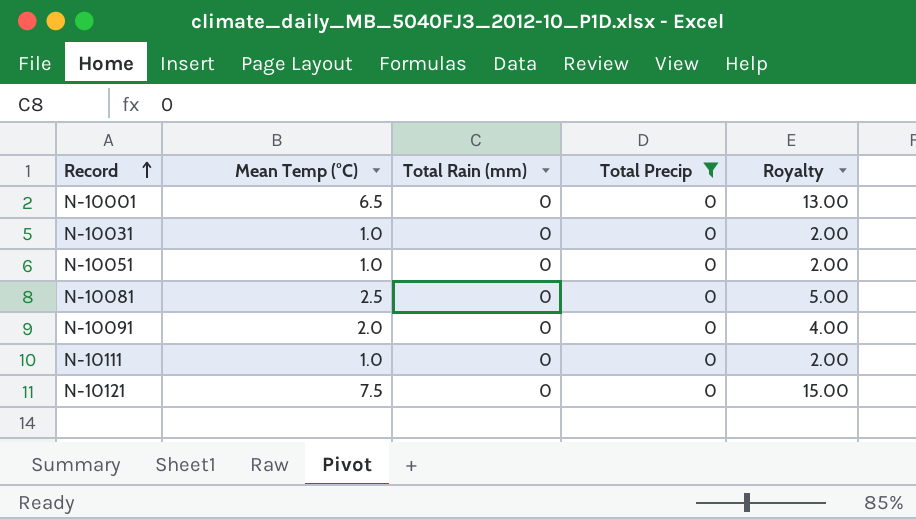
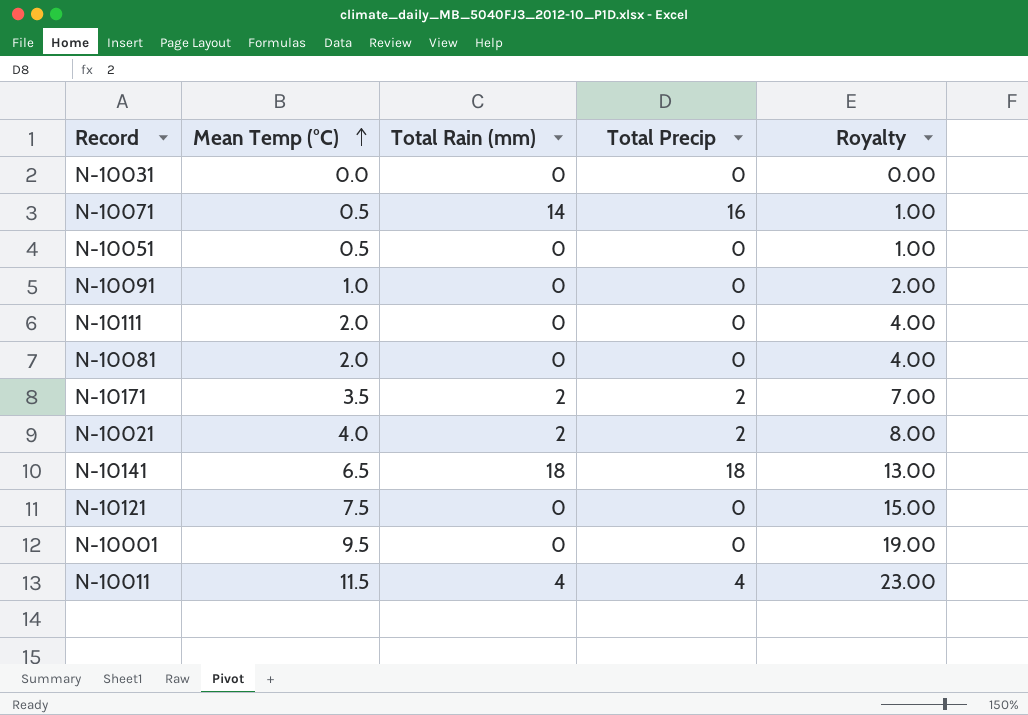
filter: Total Precip = 0 -> none
row order: Record ascending -> Mean Temp (°C) ascending
N-10031 | Mean Temp (°C): 1.0 -> 0.0
N-10031 | Royalty: 2.00 -> 0.00
N-10051 | Mean Temp (°C): 1.0 -> 0.5
N-10051 | Royalty: 2.00 -> 1.00
N-10091 | Mean Temp (°C): 2.0 -> 1.0
N-10091 | Royalty: 4.00 -> 2.00
N-10111 | Mean Temp (°C): 1.0 -> 2.0
N-10111 | Royalty: 2.00 -> 4.00
N-10081 | Mean Temp (°C): 2.5 -> 2.0
N-10081 | Royalty: 5.00 -> 4.00
N-10001 | Mean Temp (°C): 6.5 -> 9.5
N-10001 | Royalty: 13.00 -> 19.00

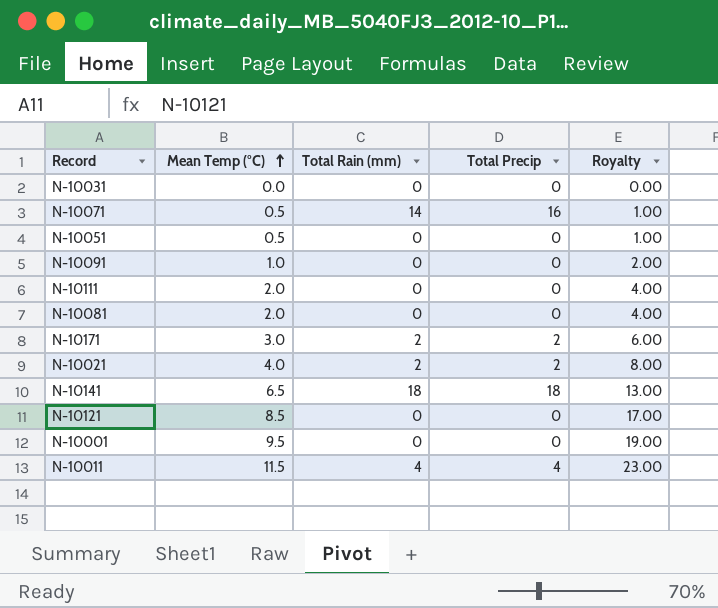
N-10171 | Mean Temp (°C): 3.5 -> 3.0
N-10171 | Royalty: 7.00 -> 6.00
N-10121 | Mean Temp (°C): 7.5 -> 8.5
N-10121 | Royalty: 15.00 -> 17.00

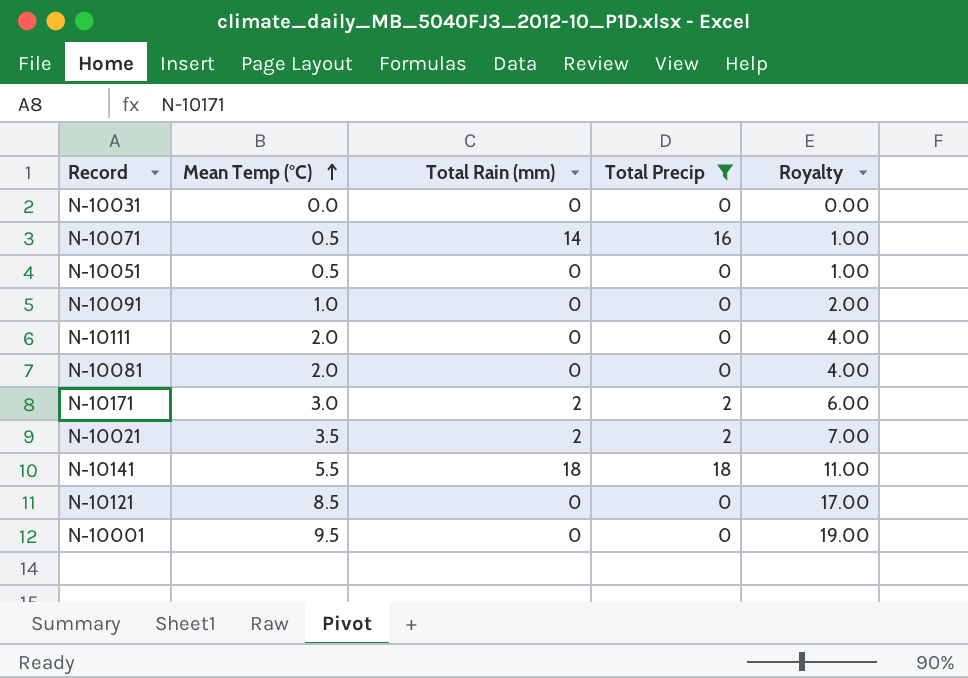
filter: none -> Total Precip != 4
N-10021 | Mean Temp (°C): 4.0 -> 3.5
N-10021 | Royalty: 8.00 -> 7.00
N-10141 | Mean Temp (°C): 6.5 -> 5.5
N-10141 | Royalty: 13.00 -> 11.00

